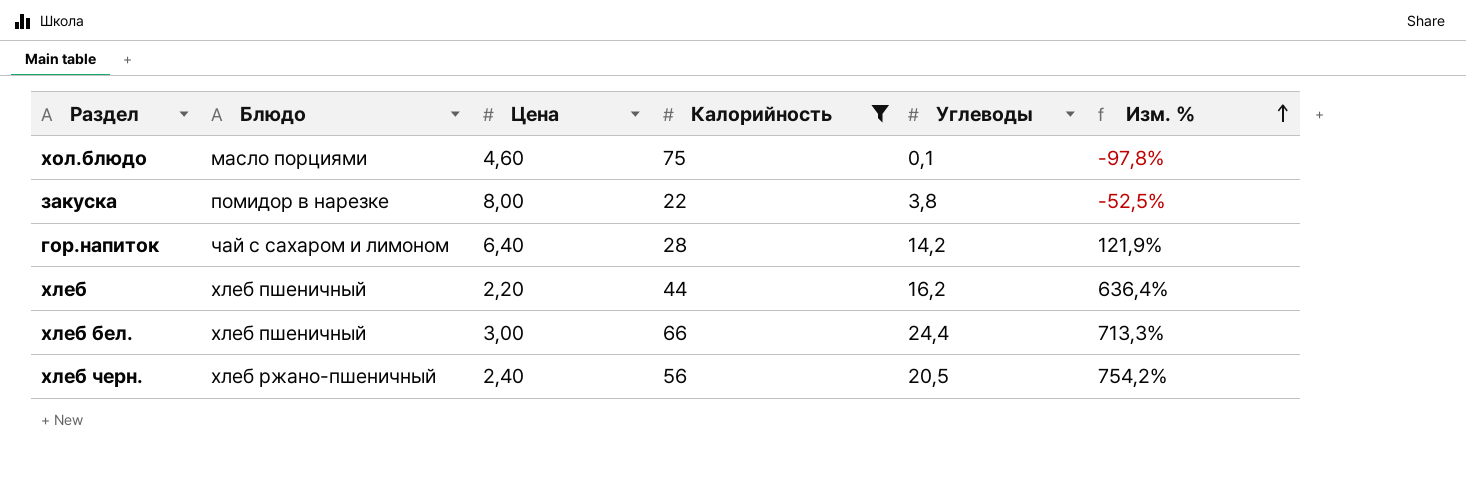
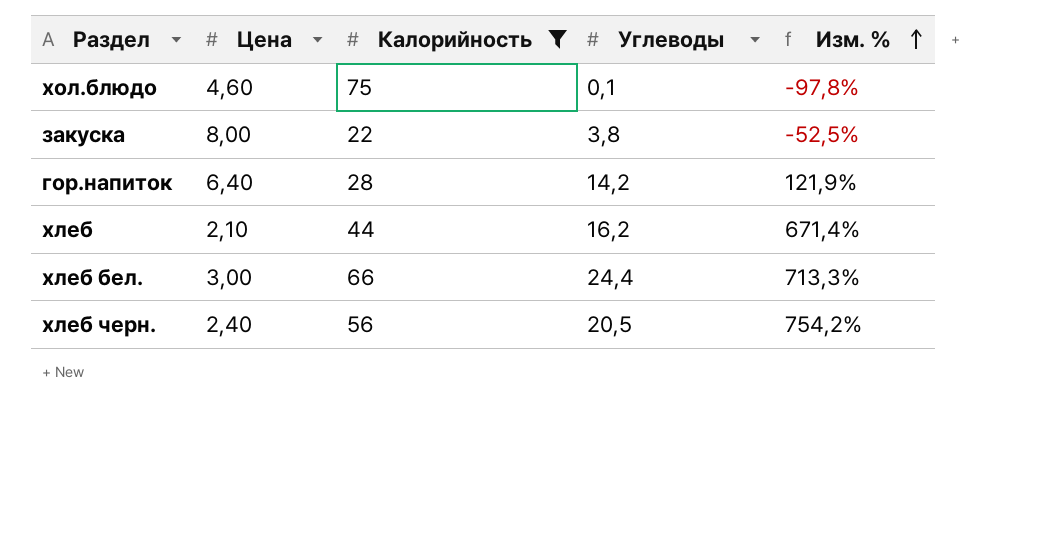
column Блюдо | position: 2 -> none
хлеб | Цена: 2,20 -> 2,10
хлеб | Изм. %: 636,4% -> 671,4%

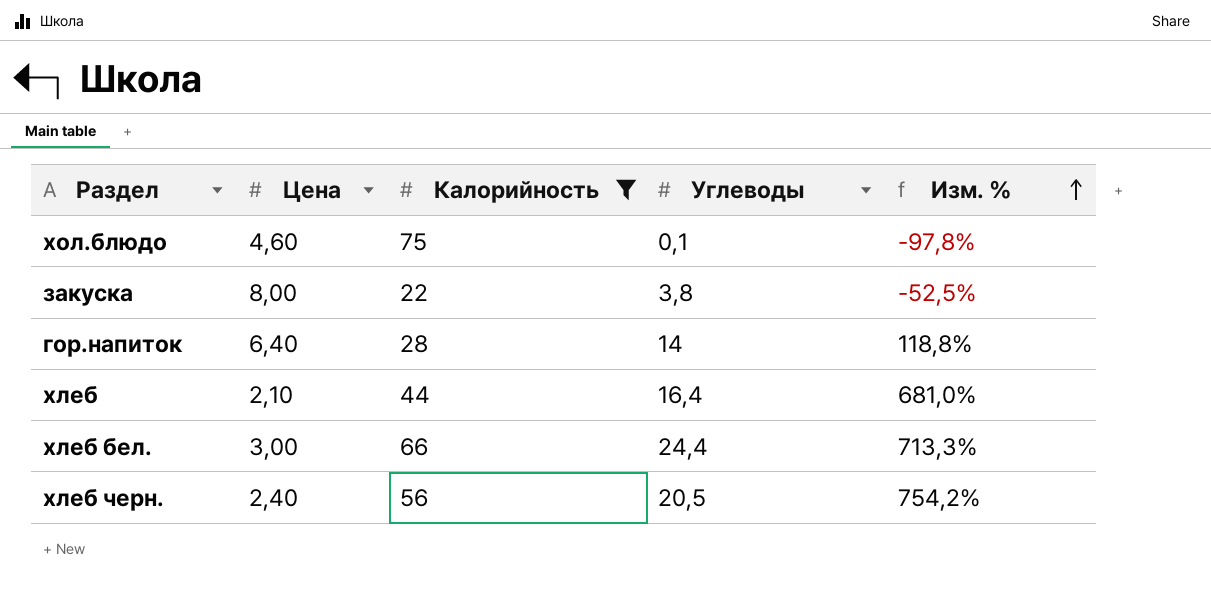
гор.напиток | Углеводы: 14,2 -> 14
гор.напиток | Изм. %: 121,9% -> 118,8%
хлеб | Углеводы: 16,2 -> 16,4
хлеб | Изм. %: 671,4% -> 681,0%

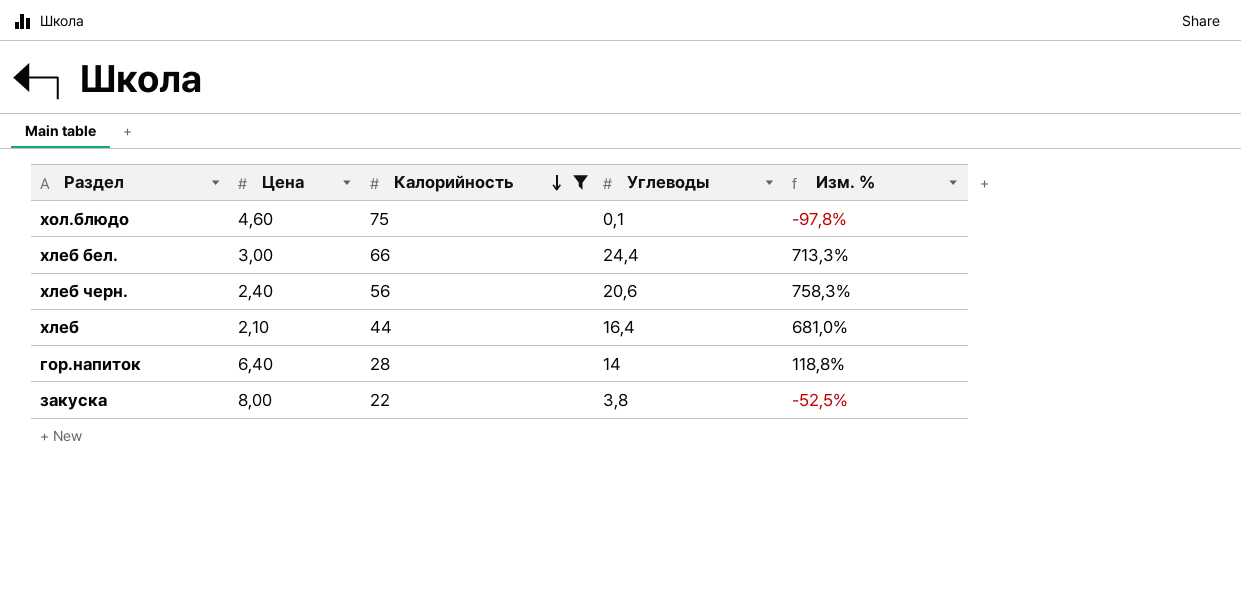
row order: Изм. % ascending -> Калорийность descending
хлеб черн. | Углеводы: 20,5 -> 20,6
хлеб черн. | Изм. %: 754,2% -> 758,3%

